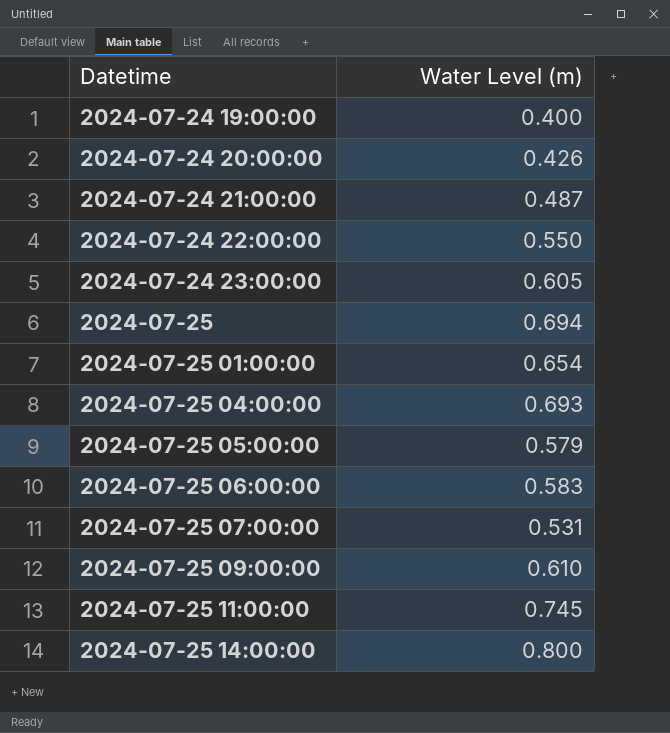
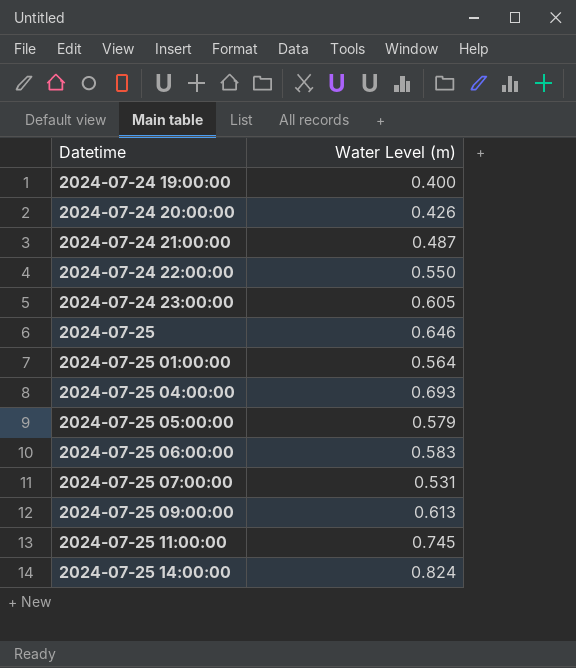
2024-07-25 | Water Level (m): 0.694 -> 0.646
2024-07-25 01:00:00 | Water Level (m): 0.654 -> 0.564
2024-07-25 09:00:00 | Water Level (m): 0.610 -> 0.613
2024-07-25 14:00:00 | Water Level (m): 0.800 -> 0.824

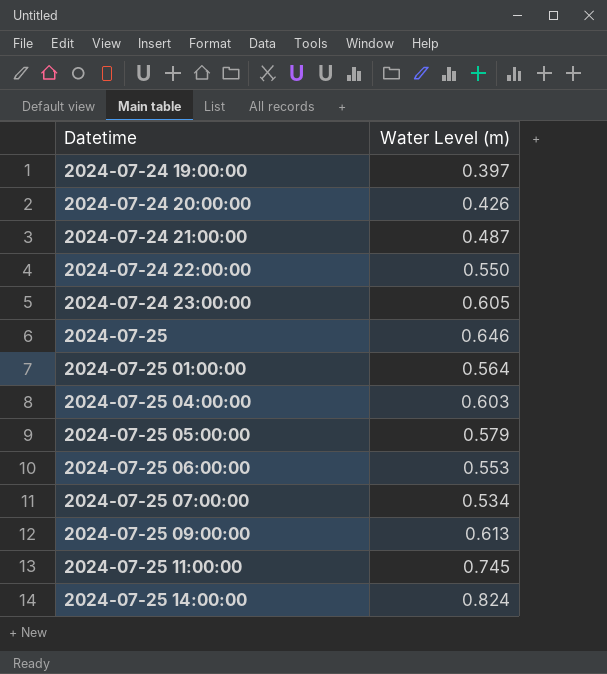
2024-07-24 19:00:00 | Water Level (m): 0.400 -> 0.397
2024-07-25 04:00:00 | Water Level (m): 0.693 -> 0.603
2024-07-25 06:00:00 | Water Level (m): 0.583 -> 0.553
2024-07-25 07:00:00 | Water Level (m): 0.531 -> 0.534

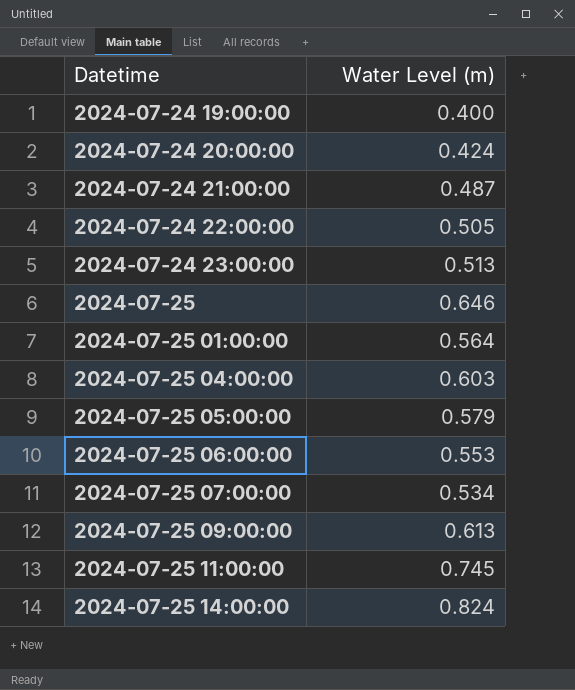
2024-07-24 19:00:00 | Water Level (m): 0.397 -> 0.400
2024-07-24 20:00:00 | Water Level (m): 0.426 -> 0.424
2024-07-24 22:00:00 | Water Level (m): 0.550 -> 0.505
2024-07-24 23:00:00 | Water Level (m): 0.605 -> 0.513

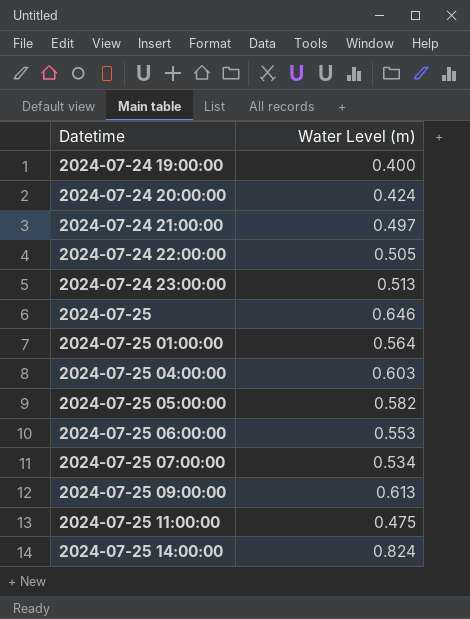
2024-07-24 21:00:00 | Water Level (m): 0.487 -> 0.497
2024-07-25 05:00:00 | Water Level (m): 0.579 -> 0.582
2024-07-25 11:00:00 | Water Level (m): 0.745 -> 0.475

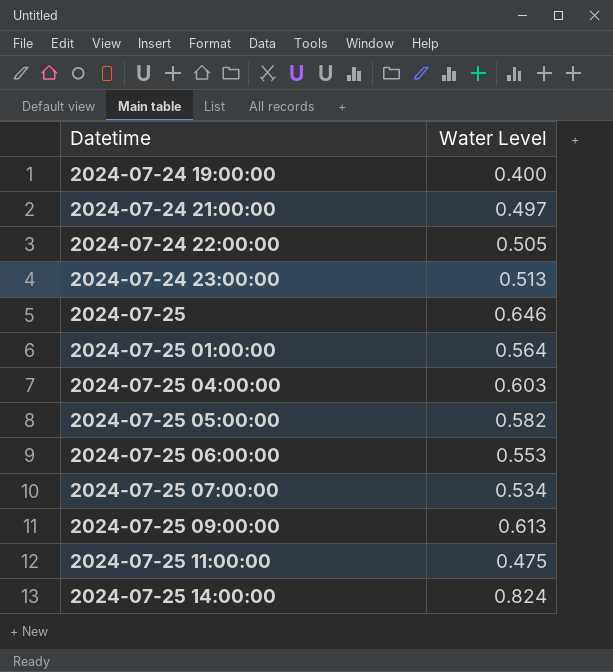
column name: Water Level (m) -> Water Level
row 2024-07-24 20:00:00: 0.424 -> none

